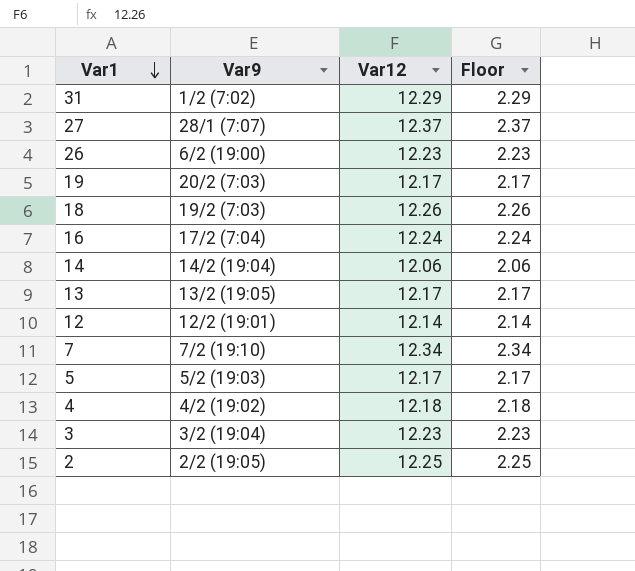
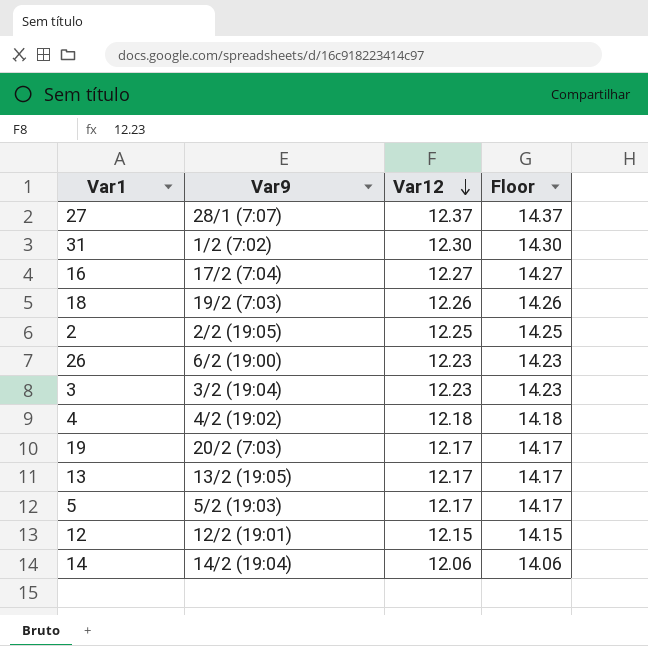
row order: Var1 descending -> Var12 descending
column Floor | formula: [Var12] - 10 -> [Var12] + 2
row 7: 7/2 (19:10) | 12.34 | 2.34 -> none
31 | Var12: 12.29 -> 12.30
16 | Var12: 12.24 -> 12.27
12 | Var12: 12.14 -> 12.15

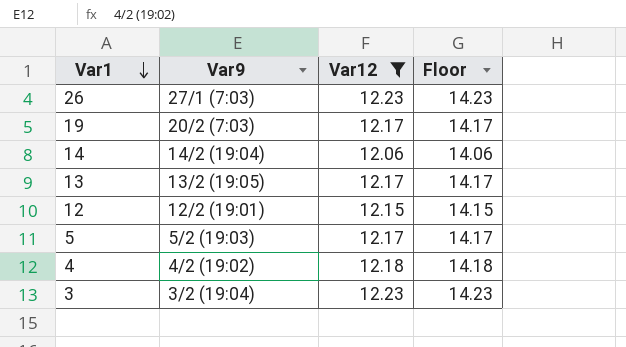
filter: none -> Var12 <= 12.23
row order: Var12 descending -> Var1 descending
26 | Var9: 6/2 (19:00) -> 27/1 (7:03)

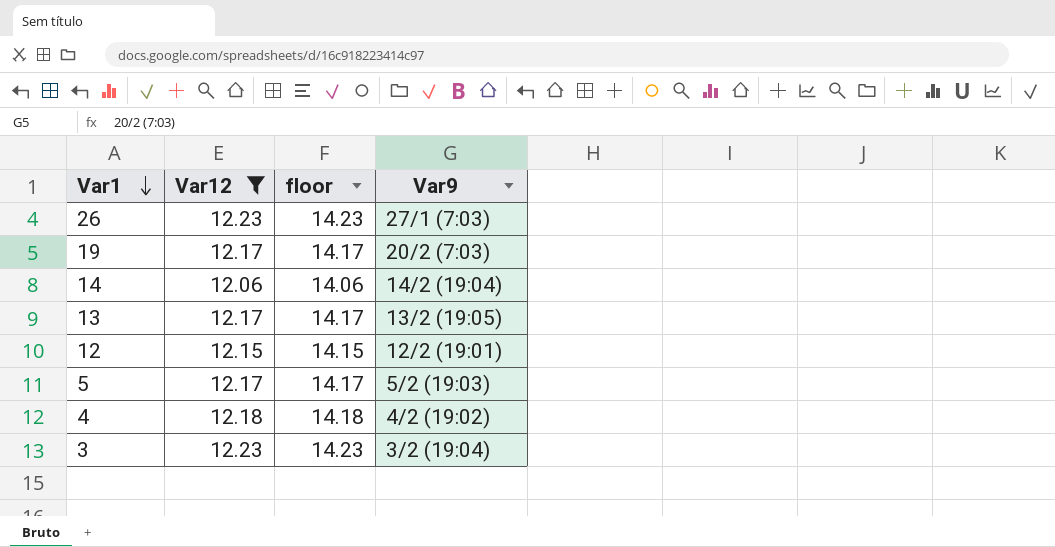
column name: Floor -> floor
column Var9 | position: 2 -> 4

